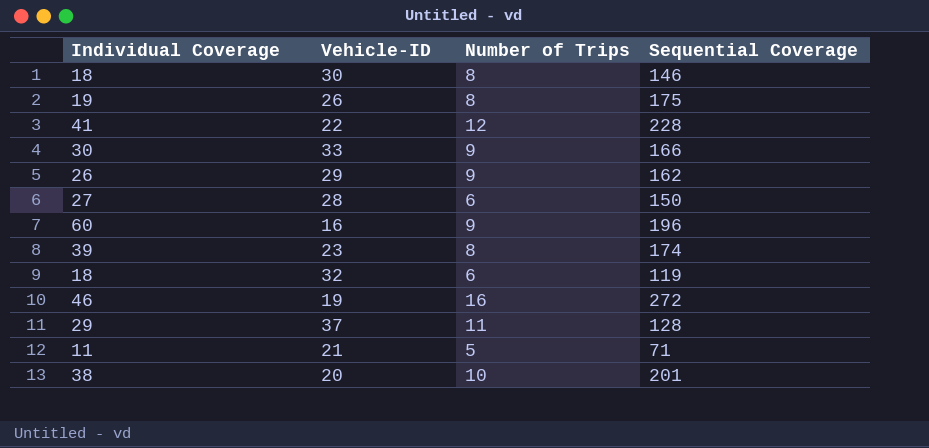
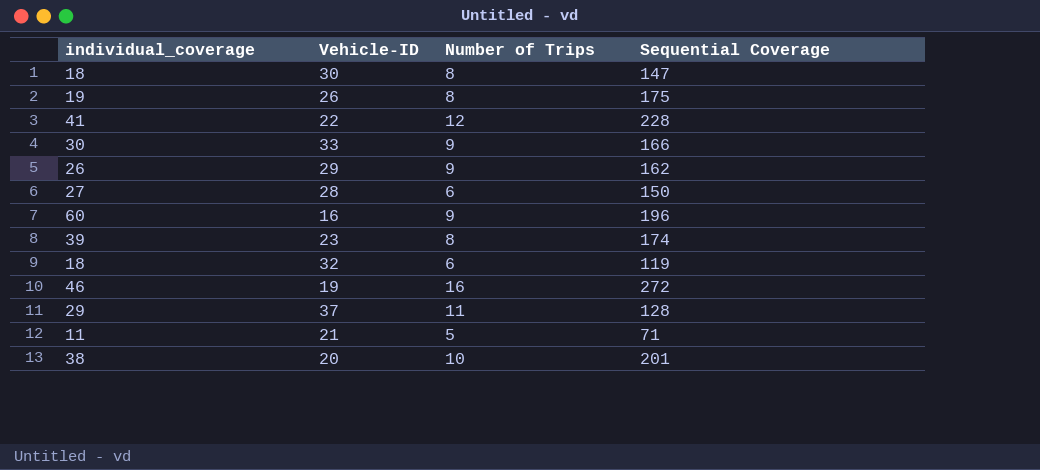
column name: Individual Coverage -> individual_coverage
30 | Sequential Coverage: 146 -> 147

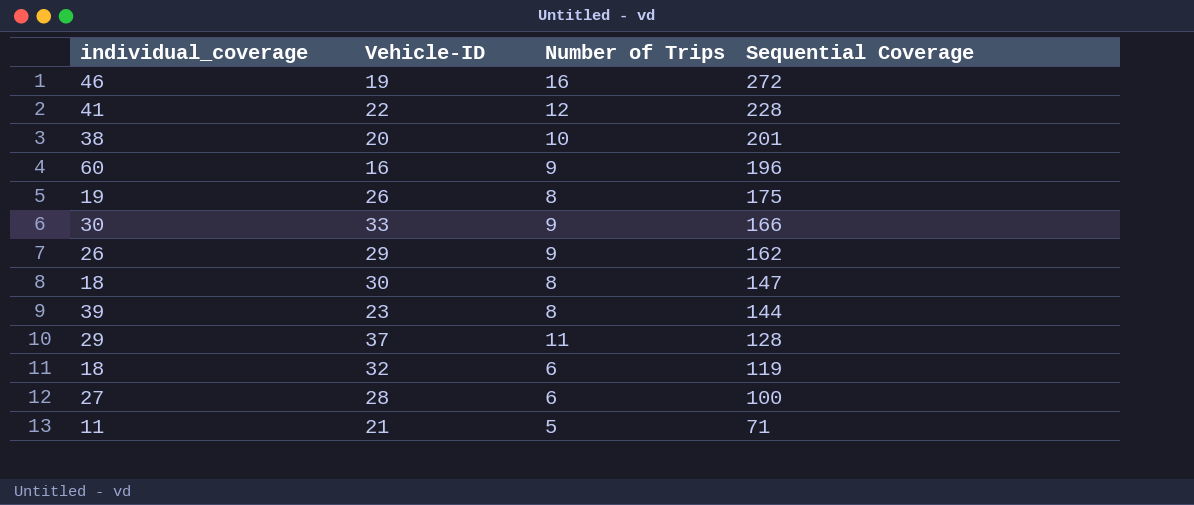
row order: none -> Sequential Coverage descending
23 | Sequential Coverage: 174 -> 144
28 | Sequential Coverage: 150 -> 100

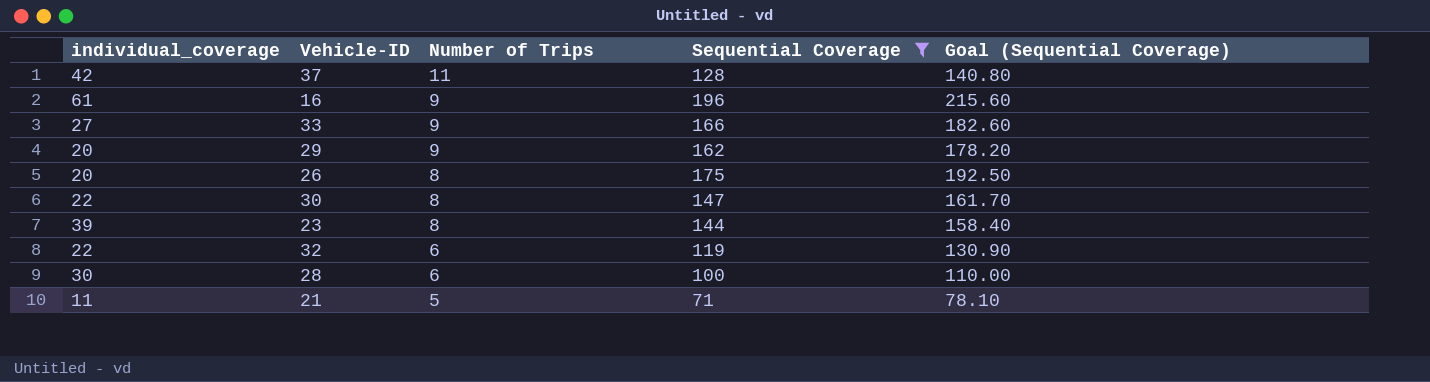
filter: none -> Sequential Coverage <= 196
row order: Sequential Coverage descending -> Number of Trips descending
column Goal (Sequential Coverage) | formula: none -> [Sequential Coverage] * 1.1
37 | individual_coverage: 29 -> 42
16 | individual_coverage: 60 -> 61
33 | individual_coverage: 30 -> 27
29 | individual_coverage: 26 -> 20
26 | individual_coverage: 19 -> 20
30 | individual_coverage: 18 -> 22
32 | individual_coverage: 18 -> 22
28 | individual_coverage: 27 -> 30

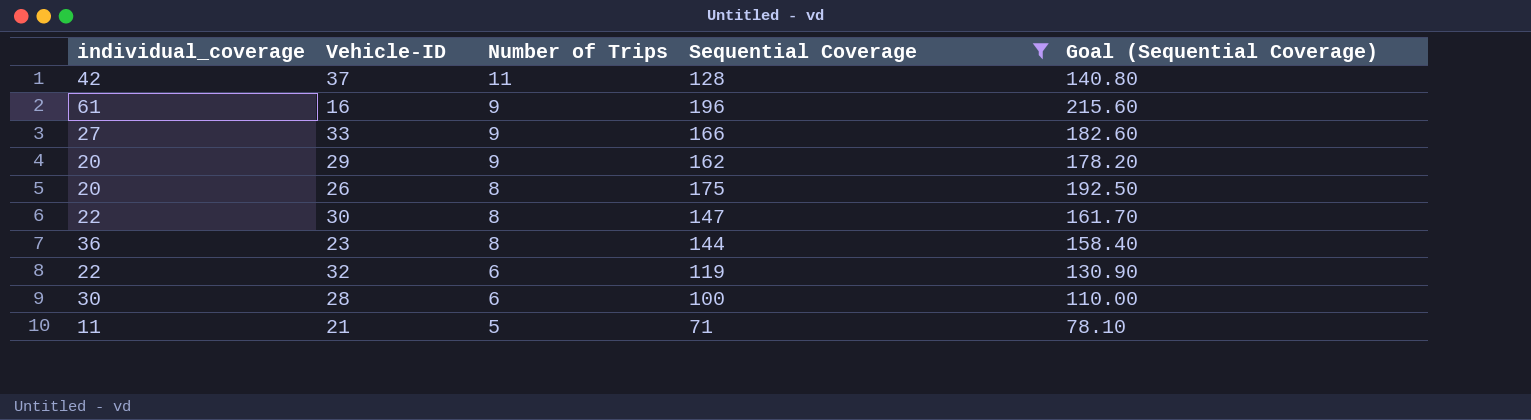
23 | individual_coverage: 39 -> 36

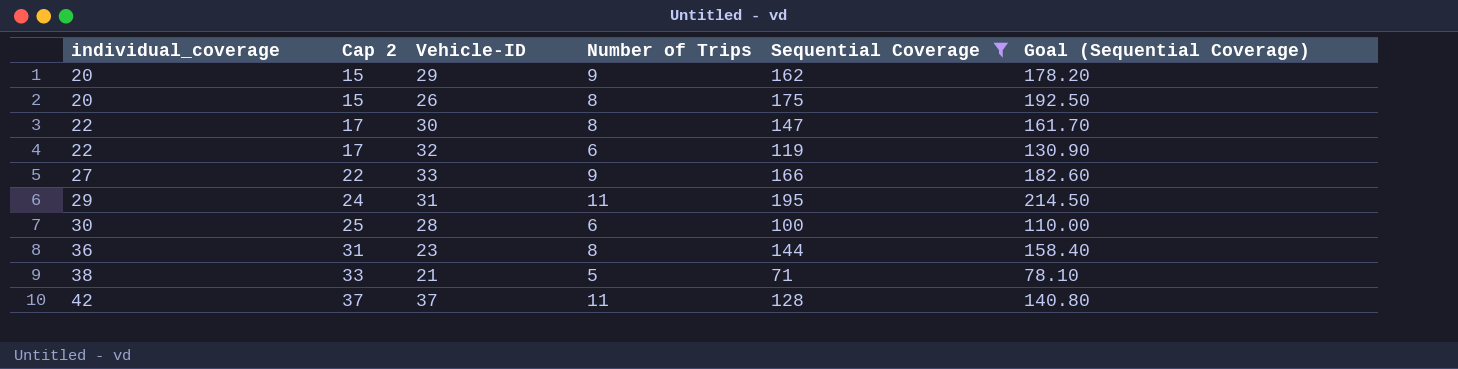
row order: Number of Trips descending -> individual_coverage ascending
column Cap 2 | formula: none -> [individual_coverage] - 5
row 16: 61 | 9 | 196 | 215.60 -> none
row 31: none -> 29 | 24 | 11 | 195 | 214.50
21 | individual_coverage: 11 -> 38

